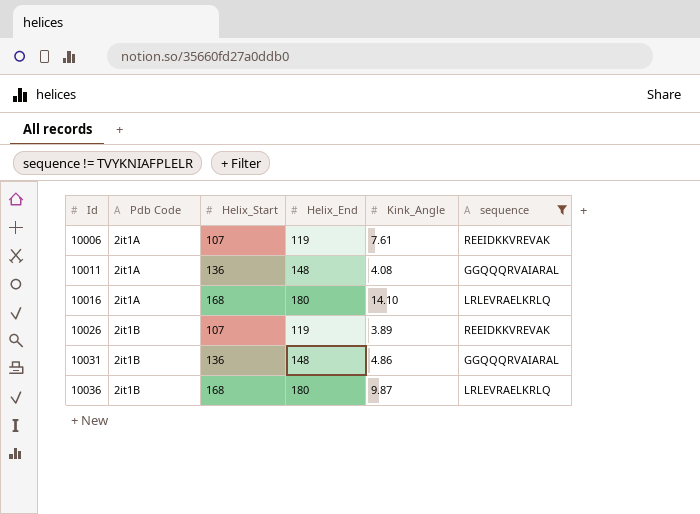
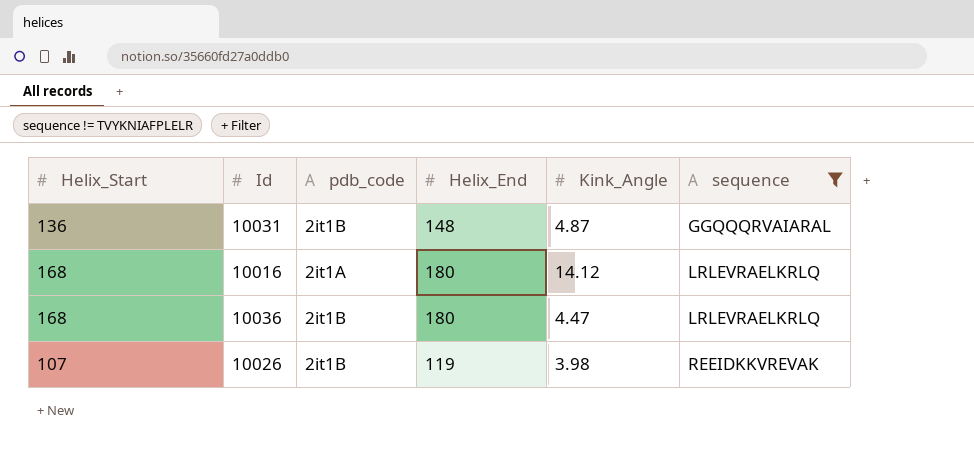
row order: Id ascending -> sequence ascending
column Helix_Start | position: 3 -> 1
column name: Pdb Code -> pdb_code
row 10006: 2it1A | 107 | 119 | 7.61 | REEIDKKVREVAK -> none
row 10011: 2it1A | 136 | 148 | 4.08 | GGQQQRVAIARAL -> none
10031 | Kink_Angle: 4.86 -> 4.87
10016 | Kink_Angle: 14.10 -> 14.12
10036 | Kink_Angle: 9.87 -> 4.47
10026 | Kink_Angle: 3.89 -> 3.98

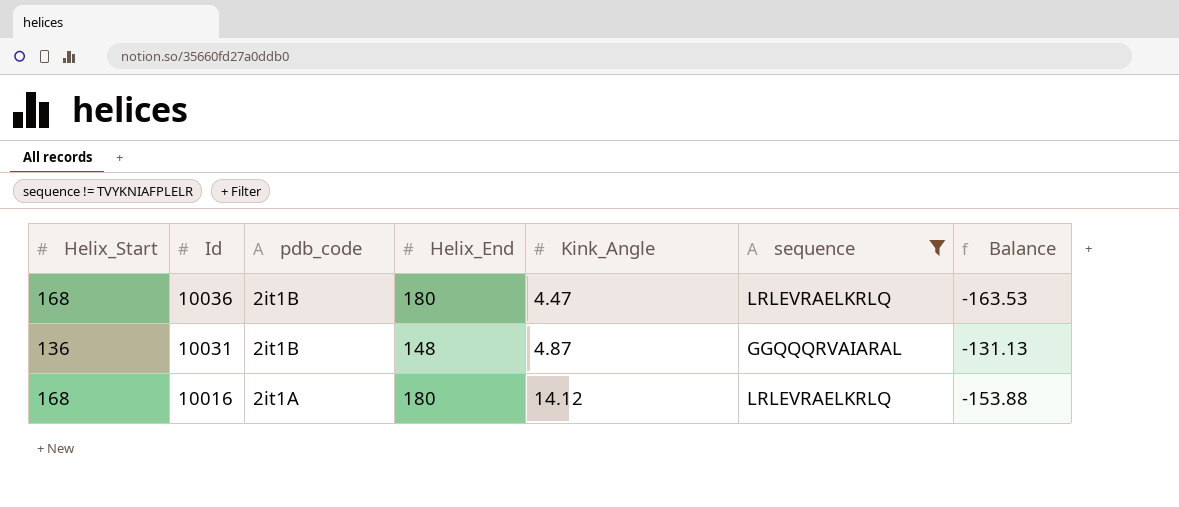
row order: sequence ascending -> Id descending
column Balance | formula: none -> [Kink_Angle] - [Helix_Start]
row 10026: 107 | 2it1B | 119 | 3.98 | REEIDKKVREVAK -> none

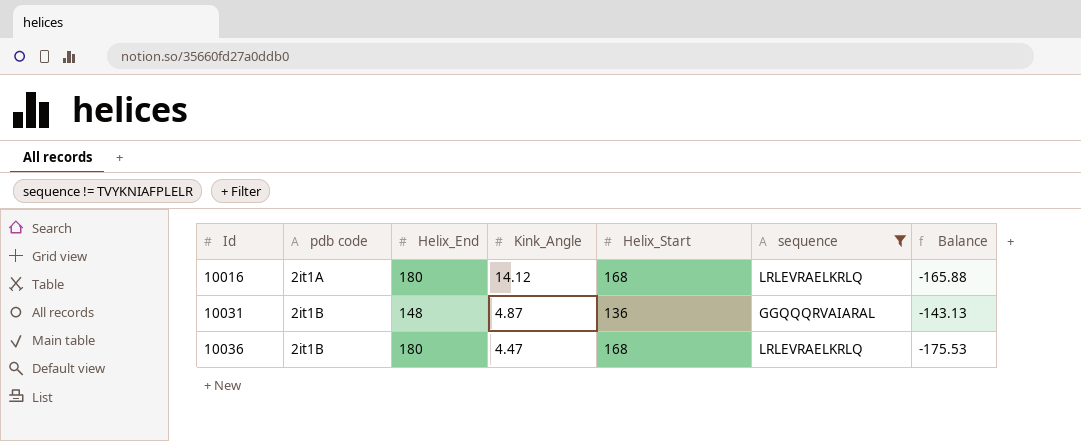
row order: Id descending -> Id ascending
column name: pdb_code -> pdb code
column Helix_Start | position: 1 -> 5
column Balance | formula: [Kink_Angle] - [Helix_Start] -> [Kink_Angle] - [Helix_End]

